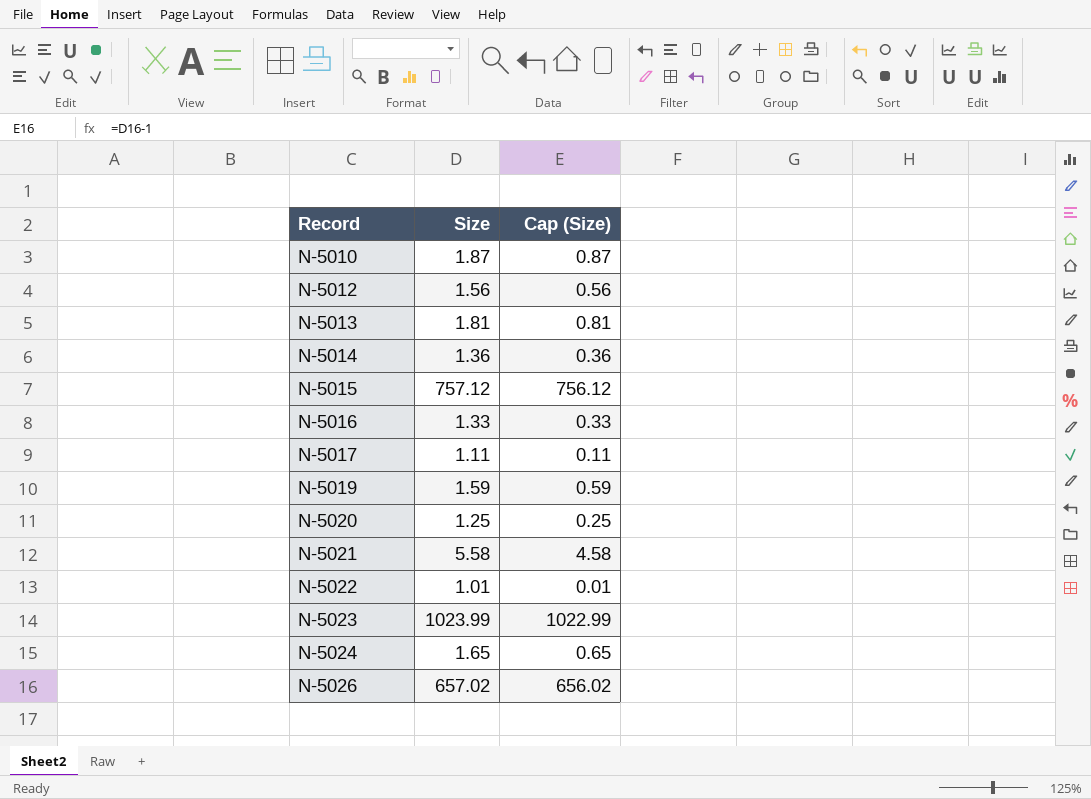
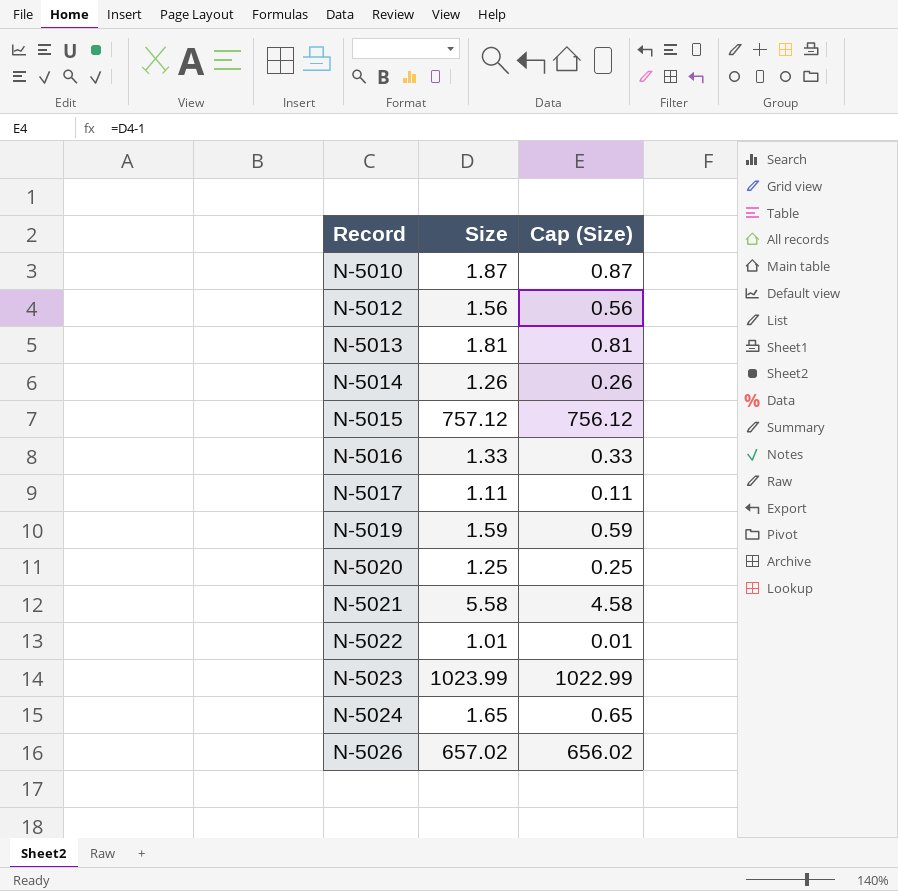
N-5014 | Size: 1.36 -> 1.26
N-5014 | Cap (Size): 0.36 -> 0.26

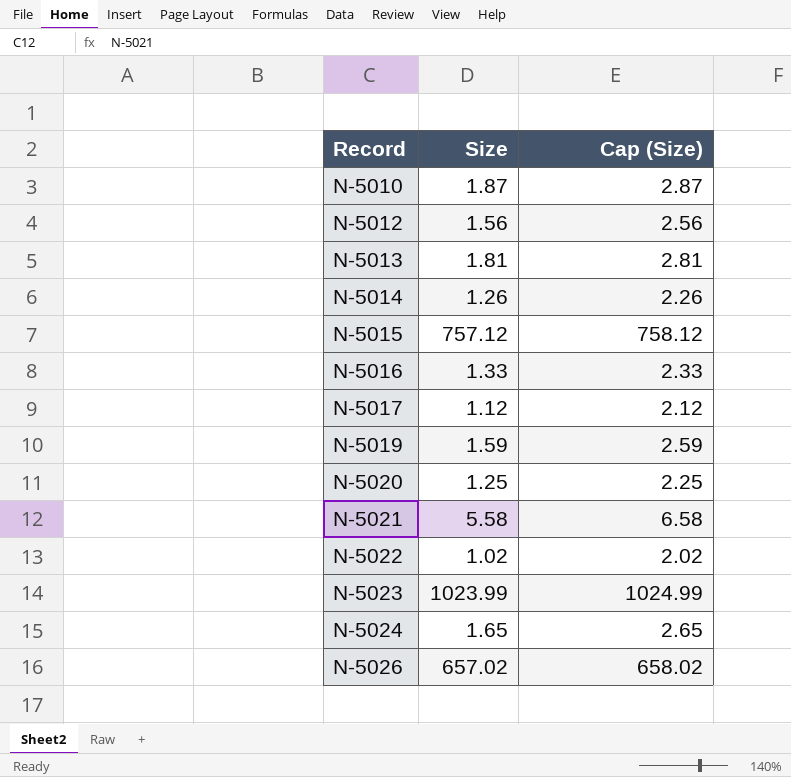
column Cap (Size) | formula: [Size] - 1 -> [Size] + 1
N-5017 | Size: 1.11 -> 1.12
N-5022 | Size: 1.01 -> 1.02

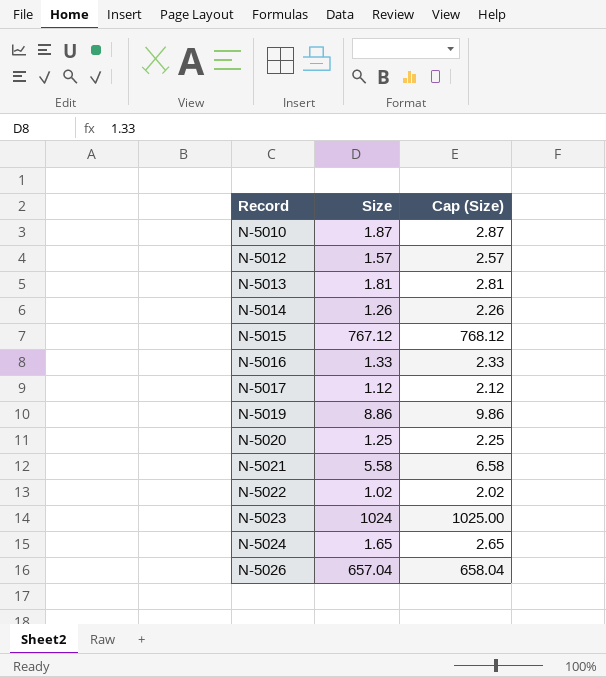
N-5012 | Size: 1.56 -> 1.57
N-5012 | Cap (Size): 2.56 -> 2.57
N-5015 | Size: 757.12 -> 767.12
N-5015 | Cap (Size): 758.12 -> 768.12
N-5019 | Size: 1.59 -> 8.86
N-5019 | Cap (Size): 2.59 -> 9.86
N-5023 | Size: 1023.99 -> 1024
N-5023 | Cap (Size): 1024.99 -> 1025.00
N-5026 | Size: 657.02 -> 657.04
N-5026 | Cap (Size): 658.02 -> 658.04

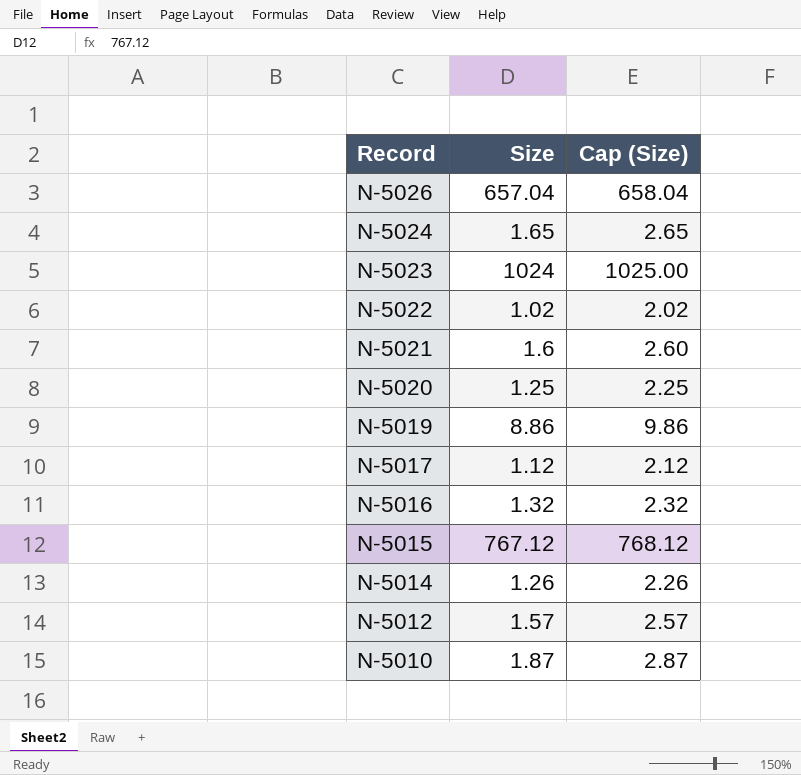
row order: Record ascending -> Record descending
row N-5013: 1.81 | 2.81 -> none
N-5021 | Size: 5.58 -> 1.6
N-5021 | Cap (Size): 6.58 -> 2.60
N-5016 | Size: 1.33 -> 1.32
N-5016 | Cap (Size): 2.33 -> 2.32

